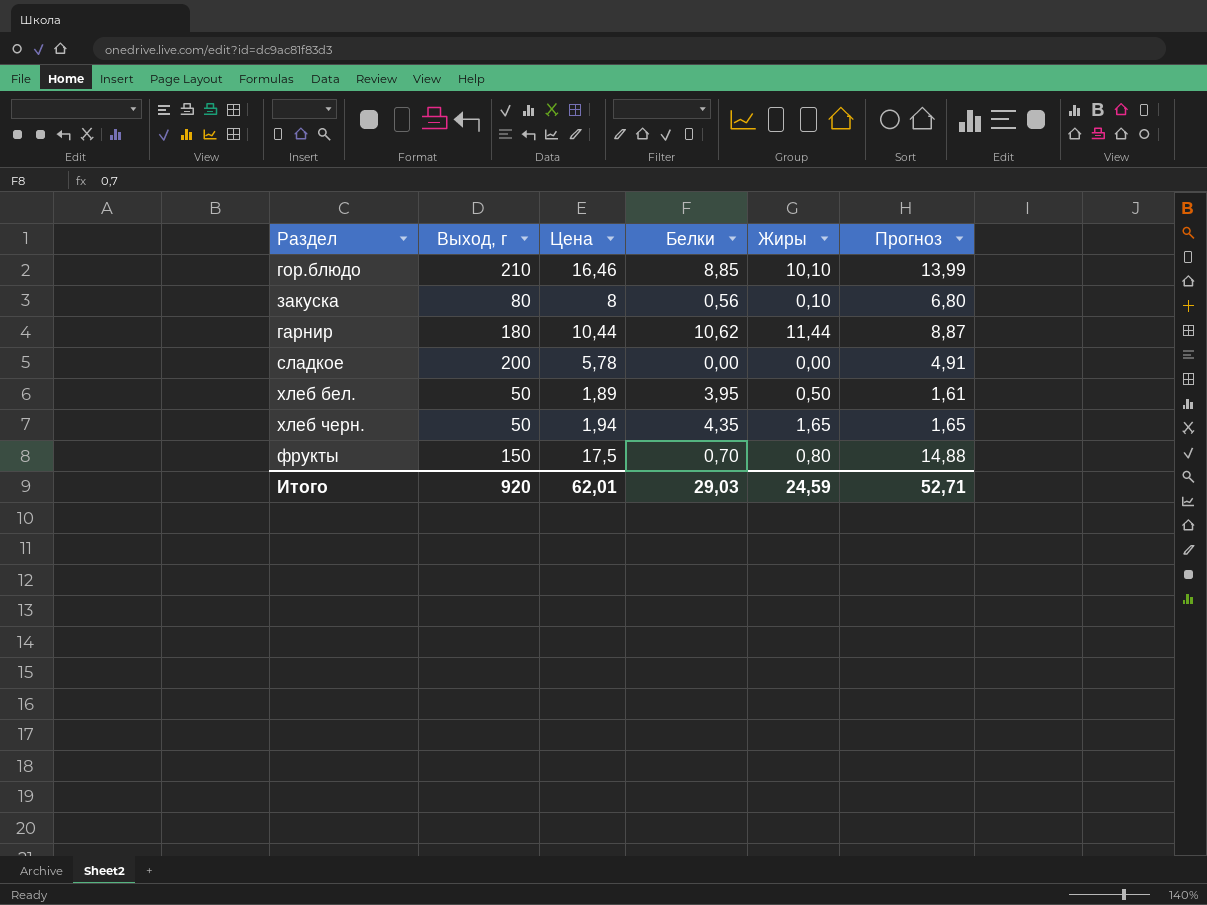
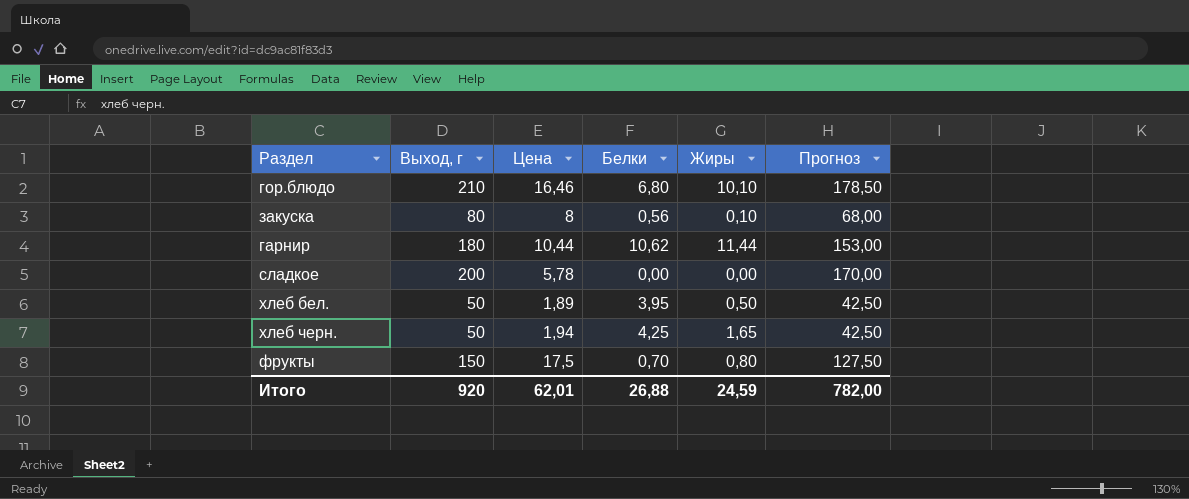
column Прогноз | formula: [Цена] * 0,85 -> [Выход, г] * 0,85
гор.блюдо | Белки: 8,85 -> 6,80
хлеб черн. | Белки: 4,35 -> 4,25
Итого | Белки: 29,03 -> 26,88
Итого | Прогноз: 52,71 -> 782,00

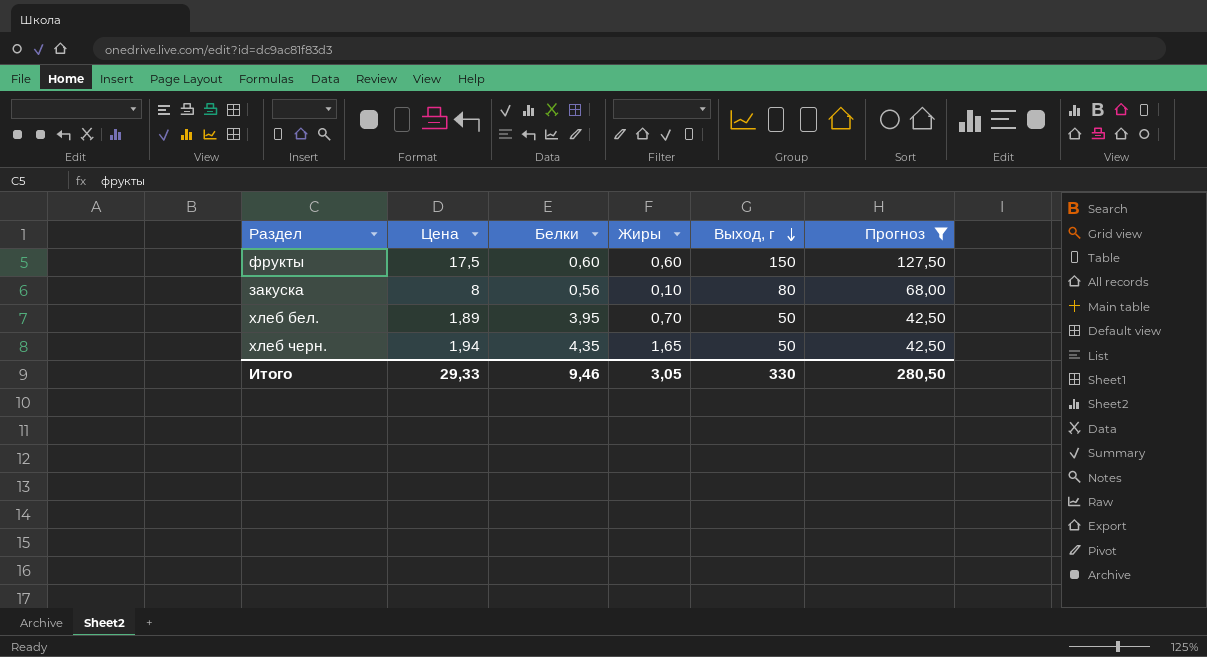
filter: none -> Прогноз <= 127,50
row order: none -> Выход, г descending
column Выход, г | position: 2 -> 5
фрукты | Белки: 0,70 -> 0,60
фрукты | Жиры: 0,80 -> 0,60
хлеб бел. | Жиры: 0,50 -> 0,70
хлеб черн. | Белки: 4,25 -> 4,35
Итого | Цена: 62,01 -> 29,33
Итого | Белки: 26,88 -> 9,46
Итого | Жиры: 24,59 -> 3,05
Итого | Выход, г: 920 -> 330
Итого | Прогноз: 782,00 -> 280,50

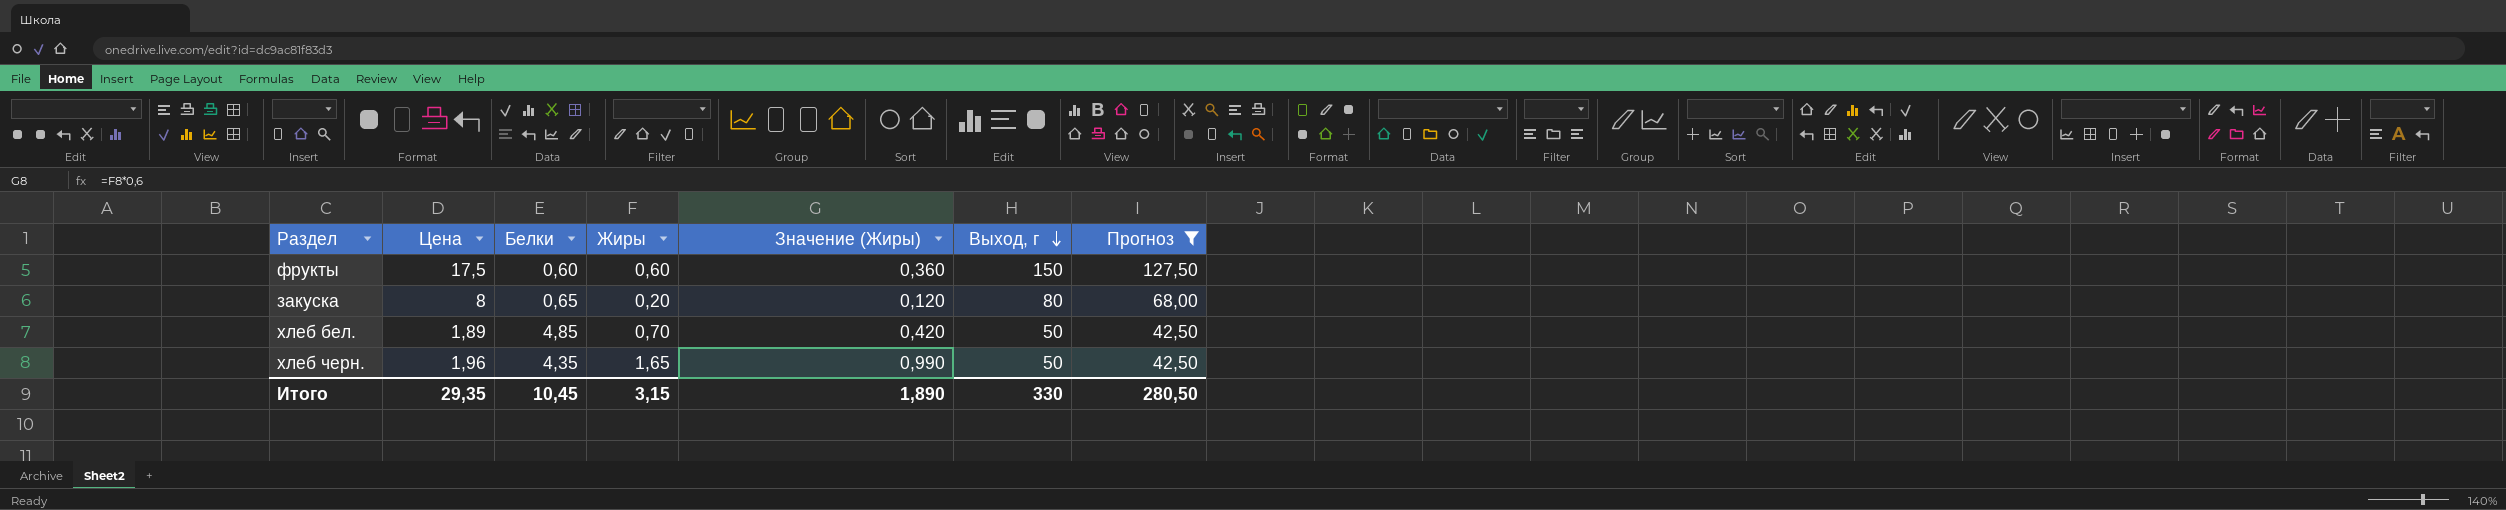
column Значение (Жиры) | formula: none -> [Жиры] * 0,6
закуска | Белки: 0,56 -> 0,65
закуска | Жиры: 0,10 -> 0,20
хлеб бел. | Белки: 3,95 -> 4,85
хлеб черн. | Цена: 1,94 -> 1,96
Итого | Цена: 29,33 -> 29,35
Итого | Белки: 9,46 -> 10,45
Итого | Жиры: 3,05 -> 3,15

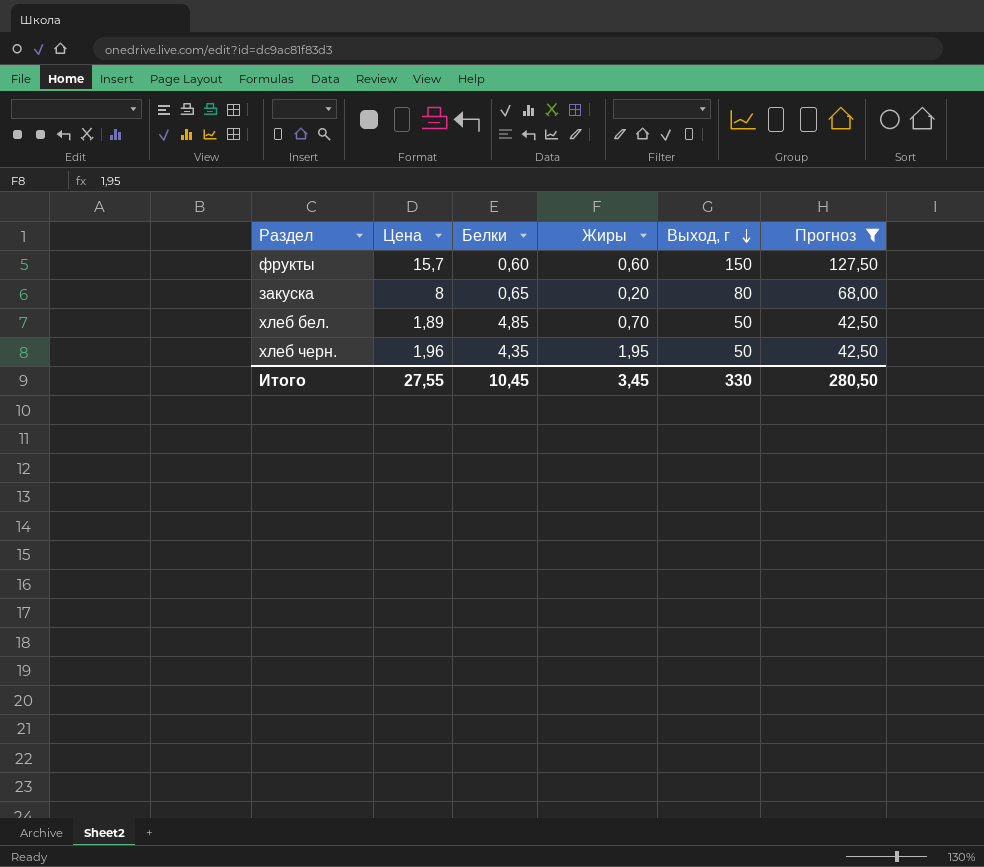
column Значение (Жиры) | formula: [Жиры] * 0,6 -> none
фрукты | Цена: 17,5 -> 15,7
хлеб черн. | Жиры: 1,65 -> 1,95
Итого | Цена: 29,35 -> 27,55
Итого | Жиры: 3,15 -> 3,45

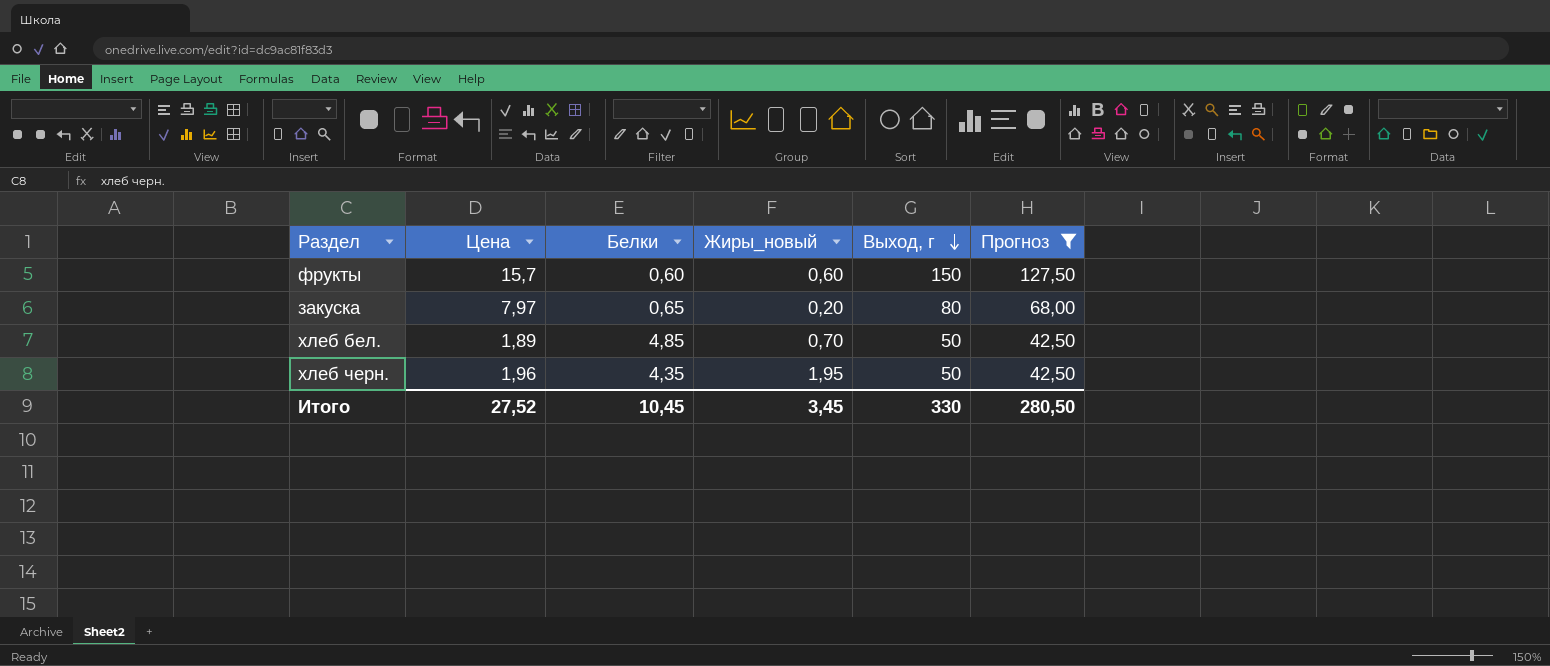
column name: Жиры -> Жиры_новый
закуска | Цена: 8 -> 7,97
Итого | Цена: 27,55 -> 27,52

